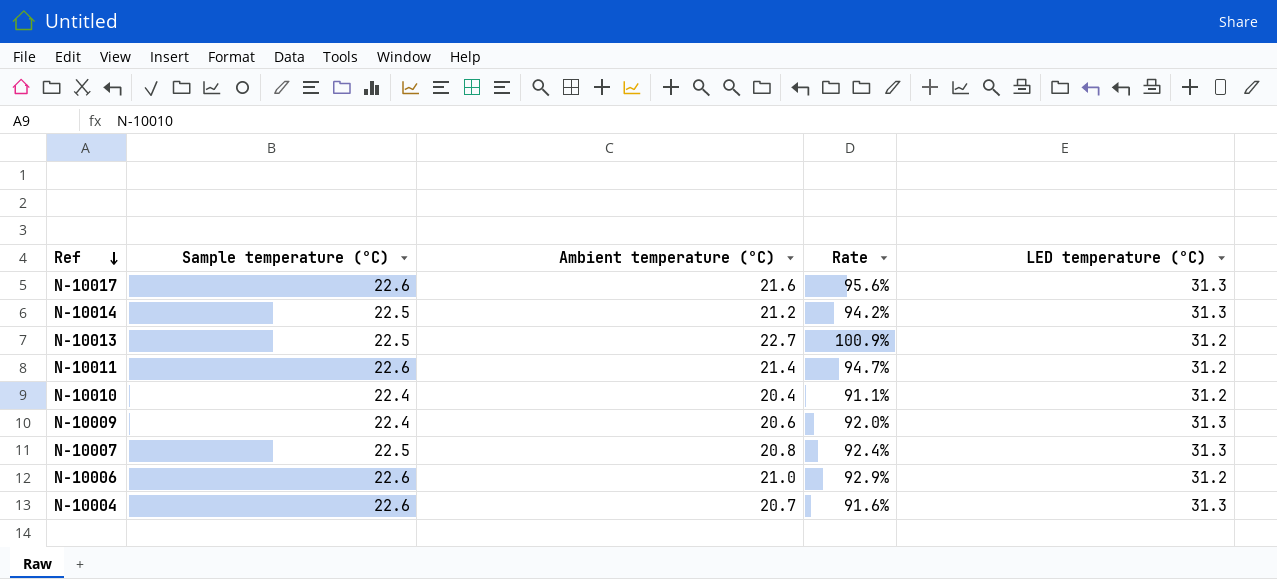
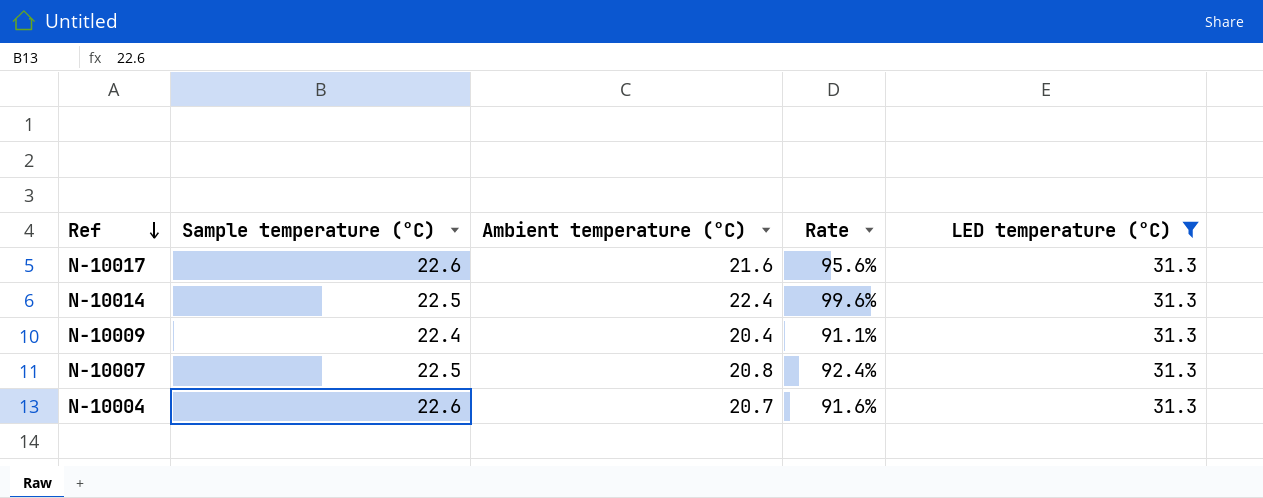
filter: none -> LED temperature (°C) = 31.3
N-10014 | Ambient temperature (°C): 21.2 -> 22.4
N-10014 | Rate: 94.2% -> 99.6%
N-10009 | Ambient temperature (°C): 20.6 -> 20.4
N-10009 | Rate: 92.0% -> 91.1%

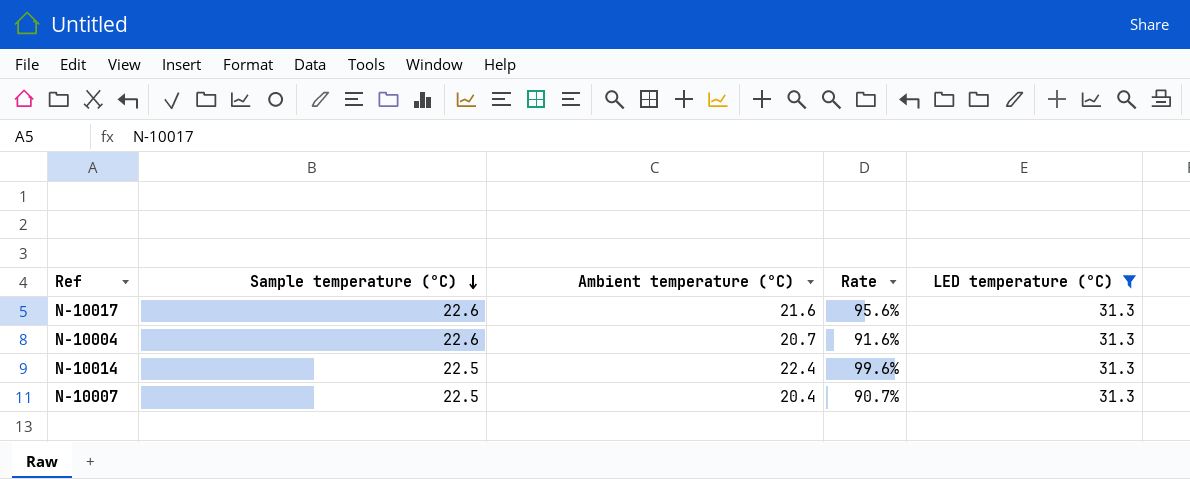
row order: Ref descending -> Sample temperature (°C) descending
row N-10009: 22.4 | 20.4 | 91.1% | 31.3 -> none
N-10007 | Ambient temperature (°C): 20.8 -> 20.4
N-10007 | Rate: 92.4% -> 90.7%

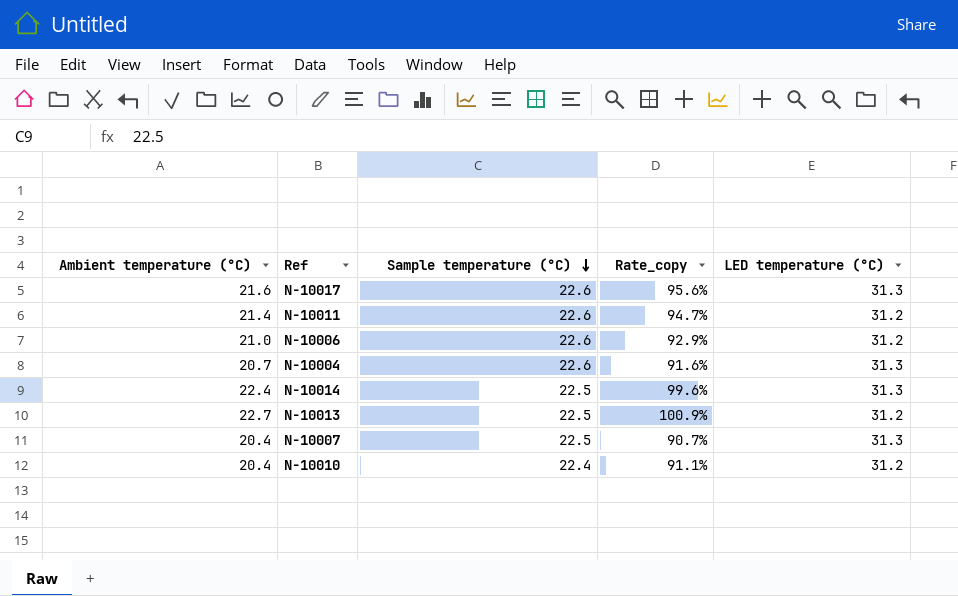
filter: LED temperature (°C) = 31.3 -> none
column Ambient temperature (°C) | position: 3 -> 1
column name: Rate -> Rate_copy

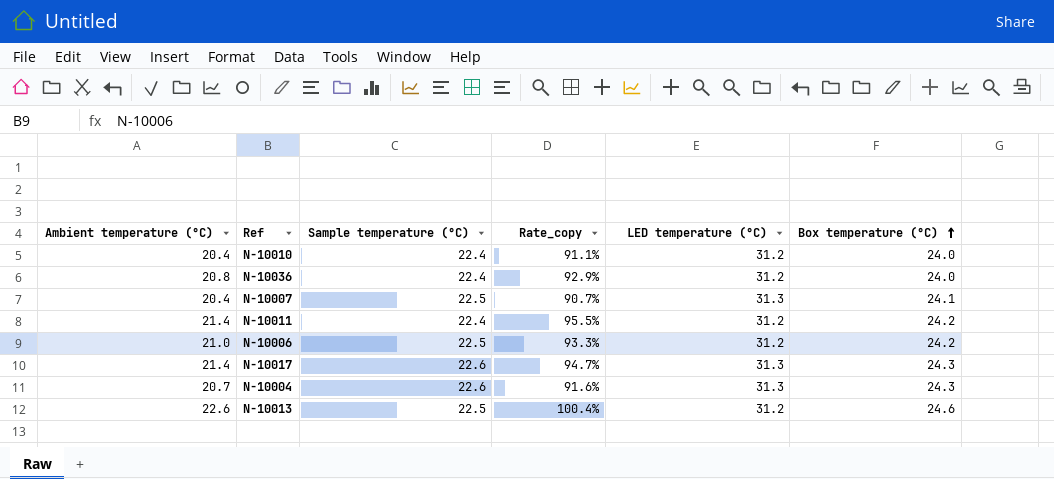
row order: Sample temperature (°C) descending -> Box temperature (°C) ascending
column Box temperature (°C) | position: none -> 6
row N-10014: 22.4 | 22.5 | 99.6% | 31.3 -> none
row N-10036: none -> 20.8 | 22.4 | 92.9% | 31.2 | 24.0
N-10011 | Sample temperature (°C): 22.6 -> 22.4
N-10011 | Rate_copy: 94.7% -> 95.5%
N-10006 | Sample temperature (°C): 22.6 -> 22.5
N-10006 | Rate_copy: 92.9% -> 93.3%
N-10017 | Ambient temperature (°C): 21.6 -> 21.4
N-10017 | Rate_copy: 95.6% -> 94.7%
N-10013 | Ambient temperature (°C): 22.7 -> 22.6
N-10013 | Rate_copy: 100.9% -> 100.4%

